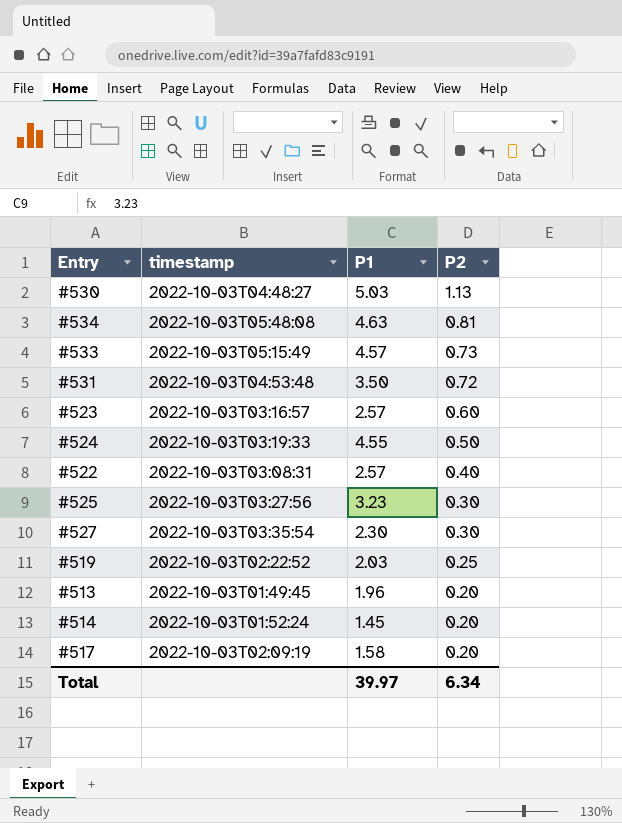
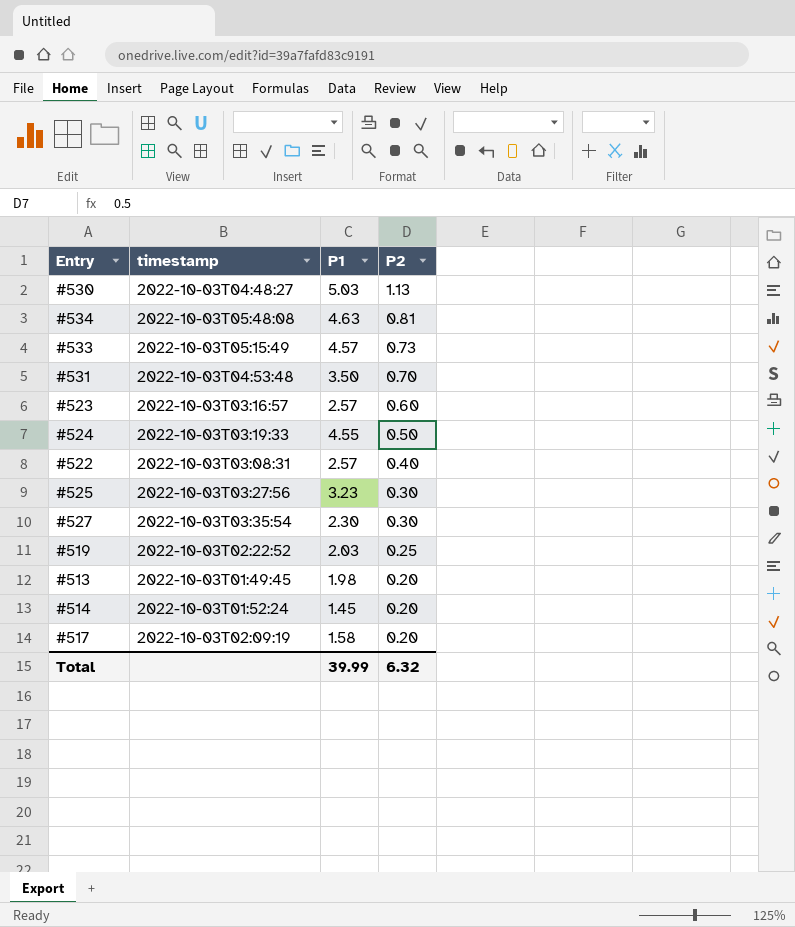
#531 | P2: 0.72 -> 0.70
#513 | P1: 1.96 -> 1.98
Total | P1: 39.97 -> 39.99
Total | P2: 6.34 -> 6.32

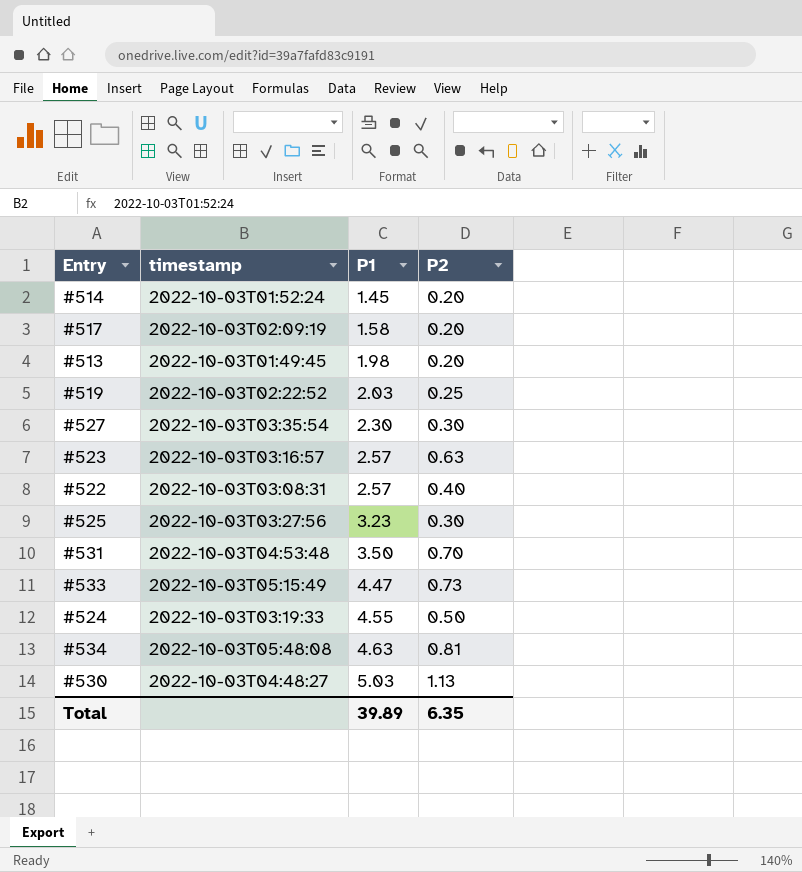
row order: P2 descending -> P1 ascending
#523 | P2: 0.60 -> 0.63
#533 | P1: 4.57 -> 4.47
Total | P1: 39.99 -> 39.89
Total | P2: 6.32 -> 6.35

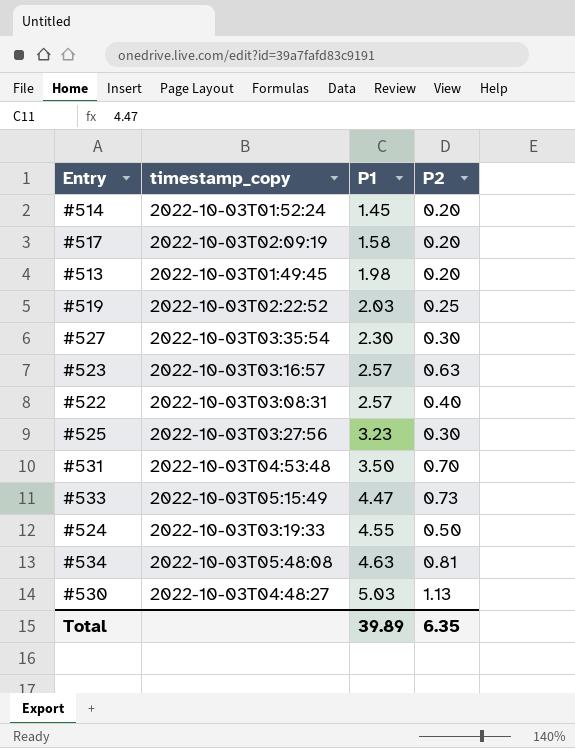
column name: timestamp -> timestamp_copy

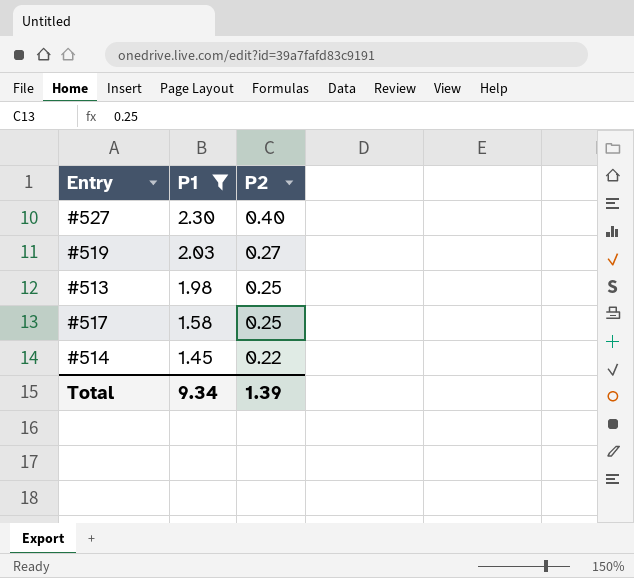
filter: none -> P1 <= 2.30
row order: P1 ascending -> P1 descending
column timestamp_copy | position: 2 -> none
#527 | P2: 0.30 -> 0.40
#519 | P2: 0.25 -> 0.27
#513 | P2: 0.20 -> 0.25
#517 | P2: 0.20 -> 0.25
#514 | P2: 0.20 -> 0.22
Total | P1: 39.89 -> 9.34
Total | P2: 6.35 -> 1.39

